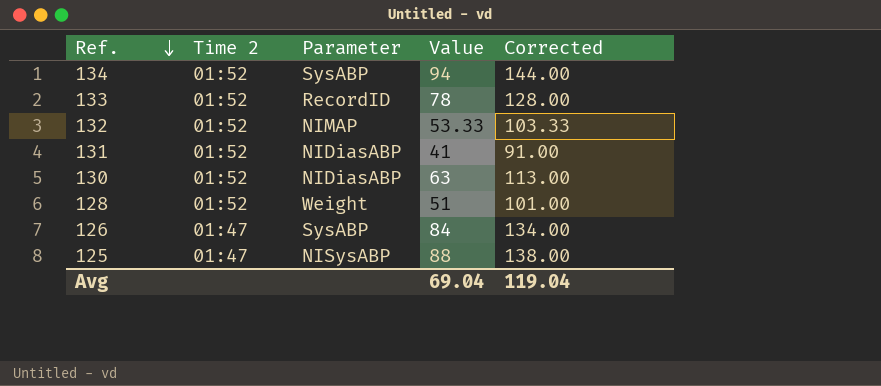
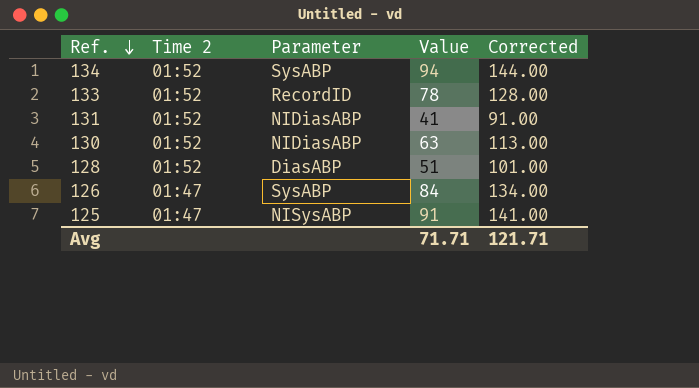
row 132: 01:52 | NIMAP | 53.33 | 103.33 -> none
128 | Parameter: Weight -> DiasABP
125 | Value: 88 -> 91
125 | Corrected: 138.00 -> 141.00
Avg | Value: 69.04 -> 71.71
Avg | Corrected: 119.04 -> 121.71

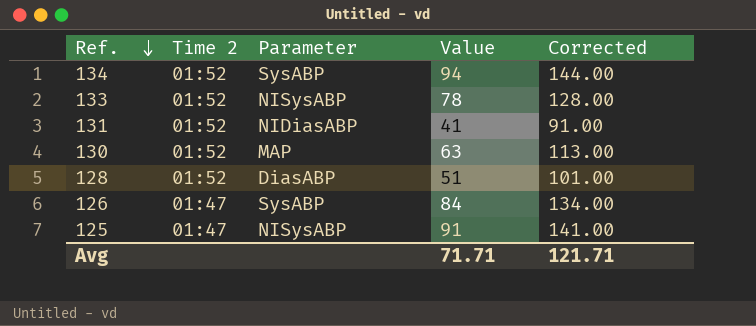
133 | Parameter: RecordID -> NISysABP
130 | Parameter: NIDiasABP -> MAP

